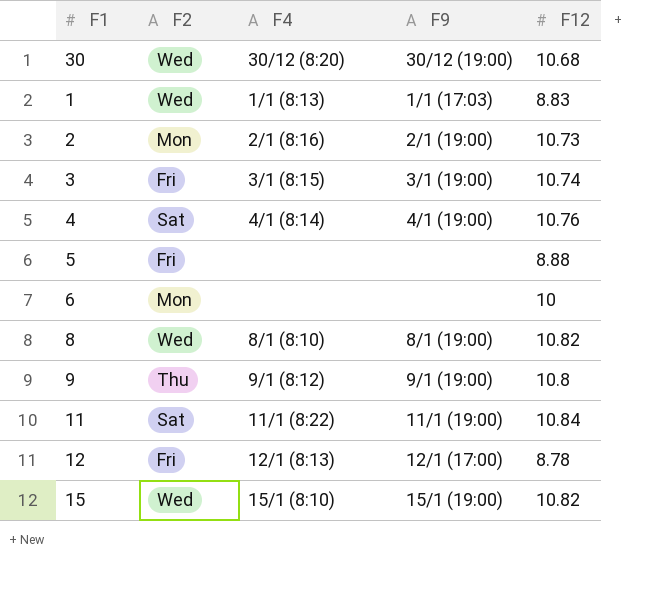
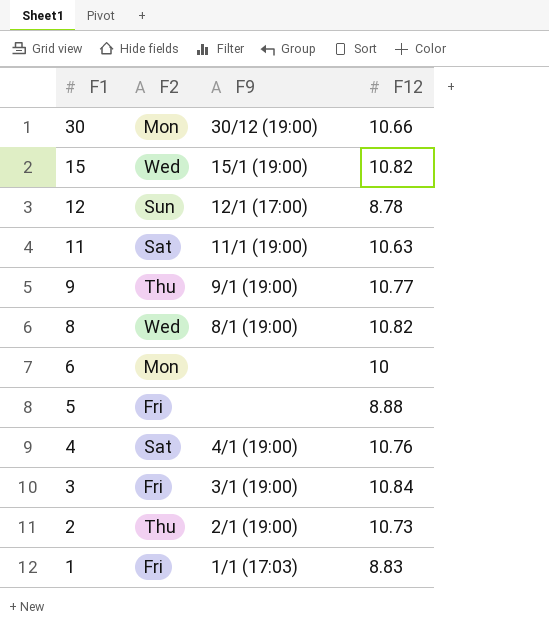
row order: none -> F1 descending
column F4 | position: 3 -> none
30 | F2: Wed -> Mon
30 | F12: 10.68 -> 10.66
12 | F2: Fri -> Sun
11 | F12: 10.84 -> 10.63
9 | F12: 10.8 -> 10.77
3 | F12: 10.74 -> 10.84
2 | F2: Mon -> Thu
1 | F2: Wed -> Fri

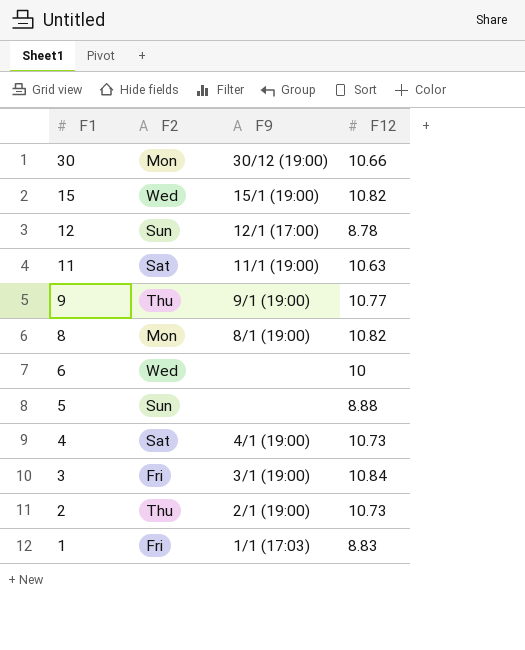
8 | F2: Wed -> Mon
6 | F2: Mon -> Wed
5 | F2: Fri -> Sun
4 | F12: 10.76 -> 10.73

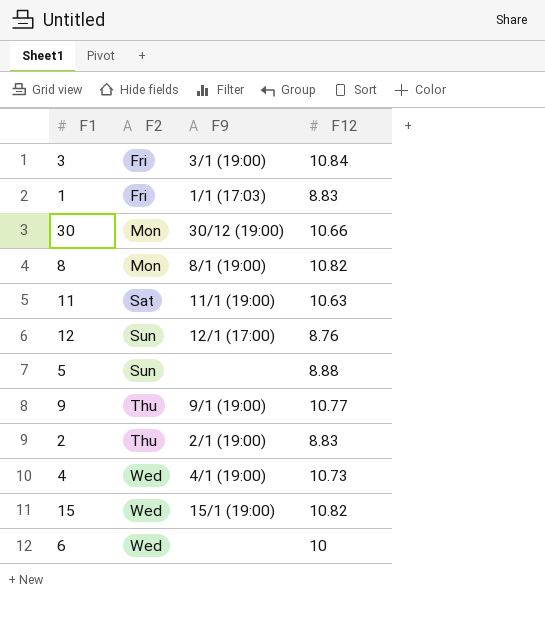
row order: F1 descending -> F2 ascending
12 | F12: 8.78 -> 8.76
2 | F12: 10.73 -> 8.83
4 | F2: Sat -> Wed

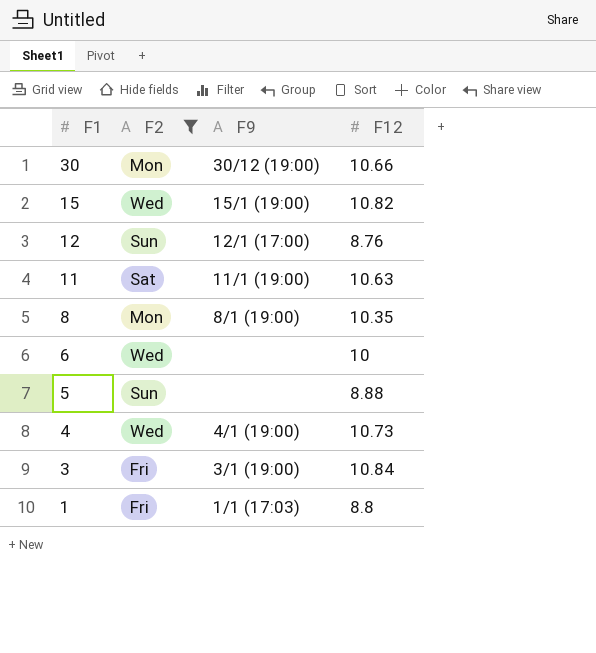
filter: none -> F2 != Thu
row order: F2 ascending -> F1 descending
8 | F12: 10.82 -> 10.35
1 | F12: 8.83 -> 8.8

